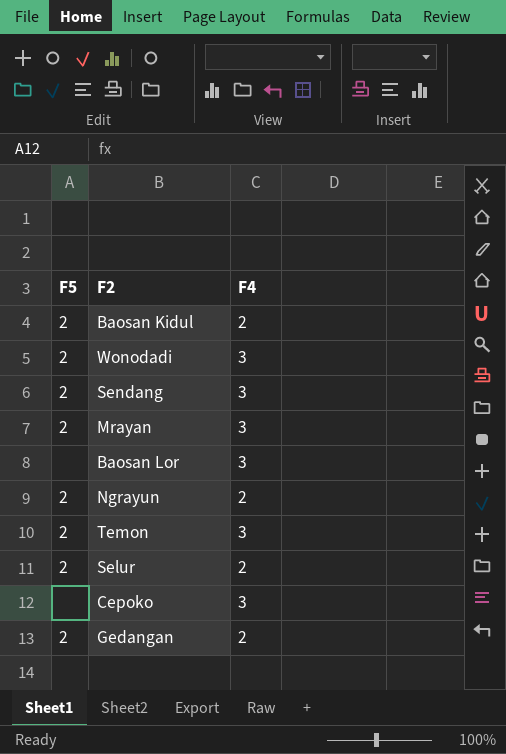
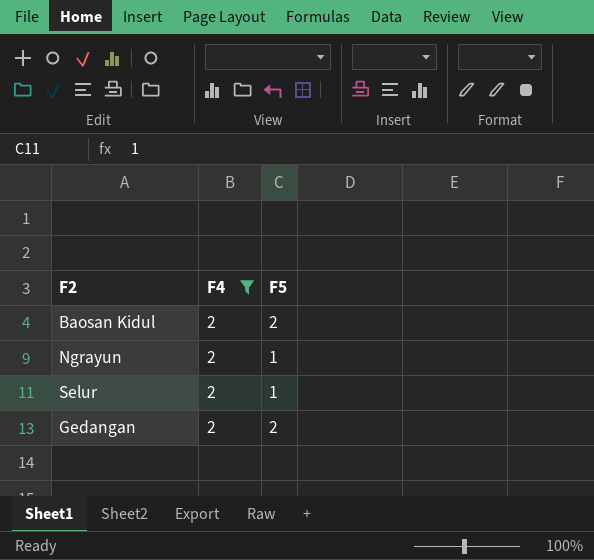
filter: none -> F4 = 2
column F5 | position: 1 -> 3
Ngrayun | F5: 2 -> 1
Selur | F5: 2 -> 1

